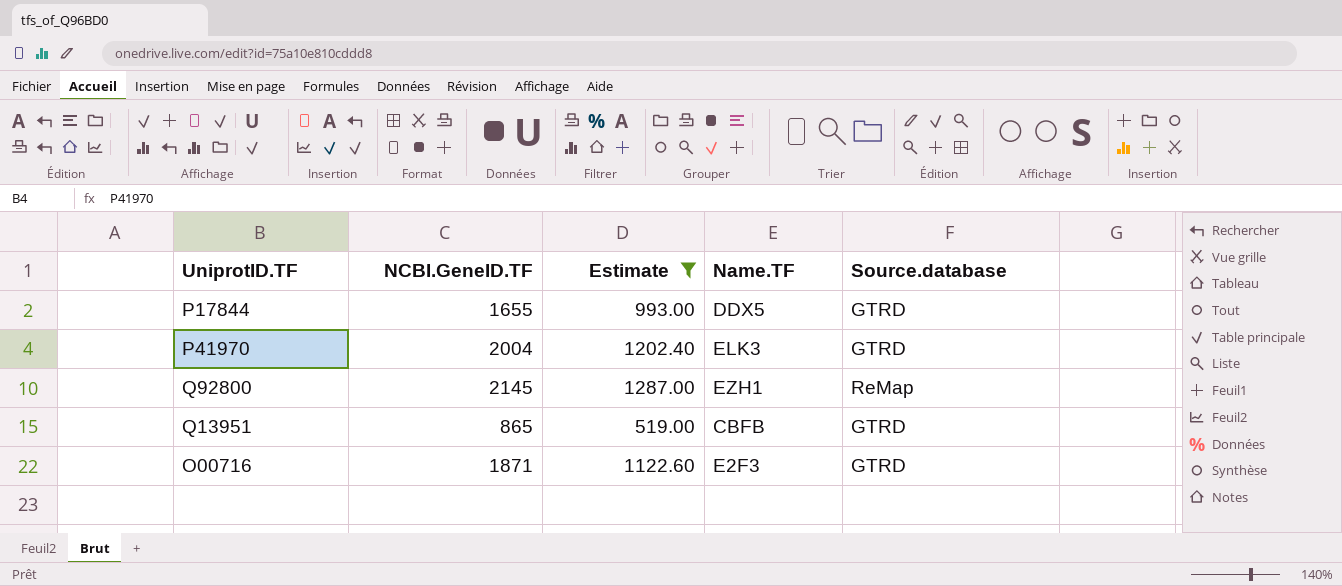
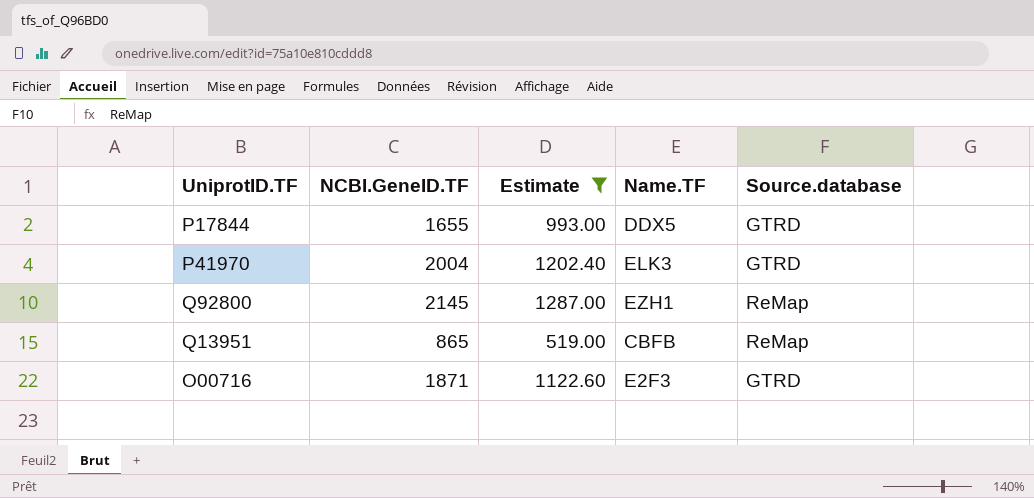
Q13951 | Source.database: GTRD -> ReMap

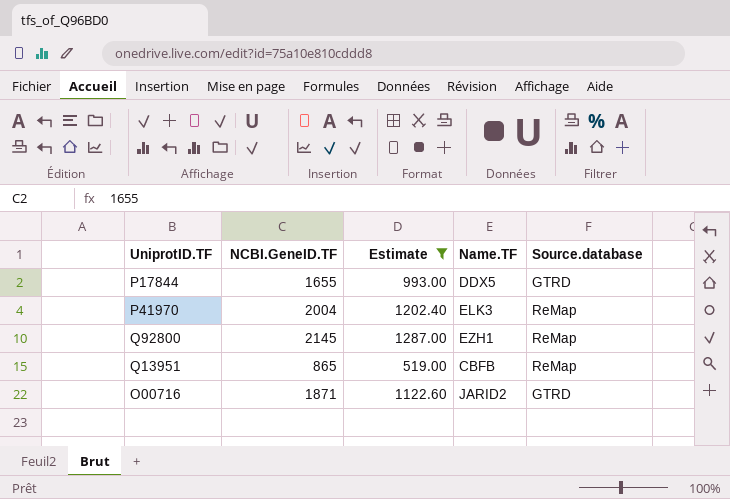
P41970 | Source.database: GTRD -> ReMap
O00716 | Name.TF: E2F3 -> JARID2

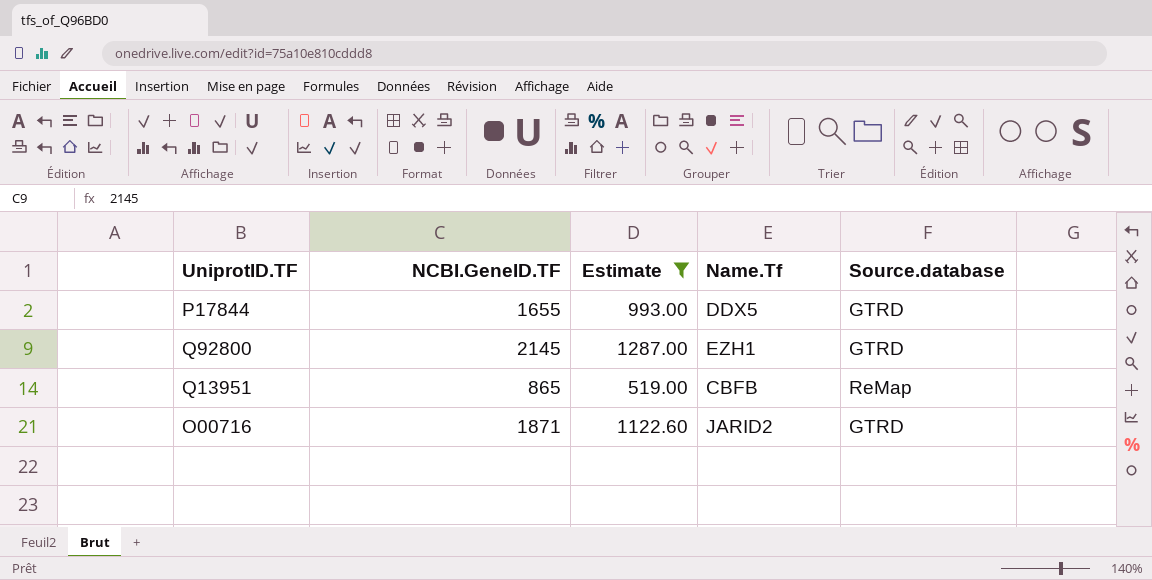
column name: Name.TF -> Name.Tf
row P41970: 2004 | 1202.40 | ELK3 | ReMap -> none
Q92800 | Source.database: ReMap -> GTRD

